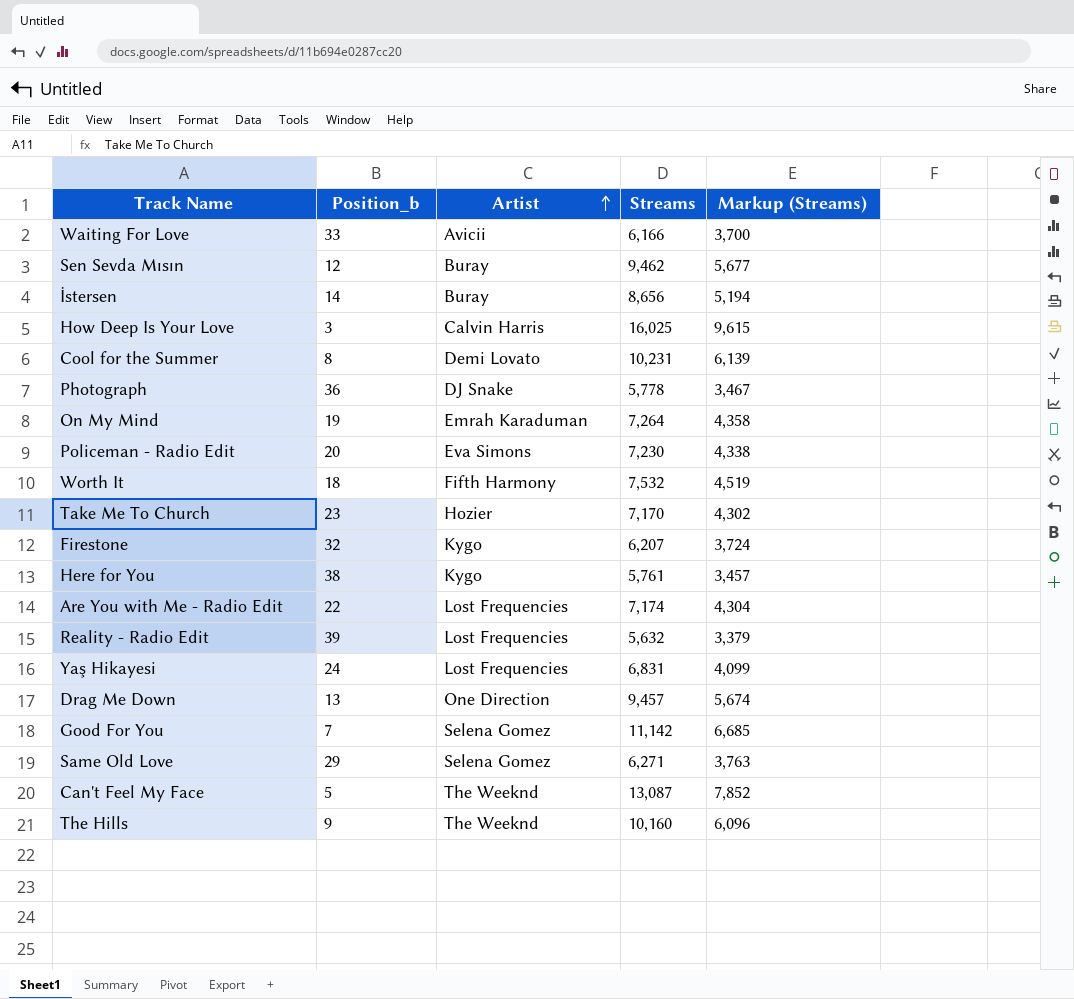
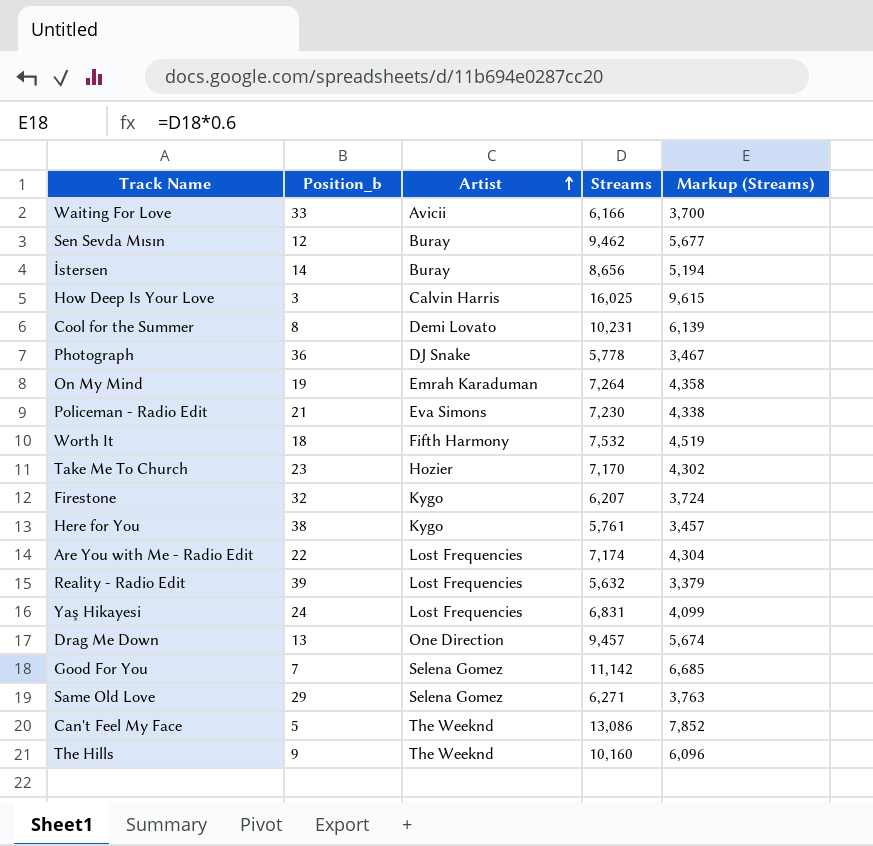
Policeman - Radio Edit | Position_b: 20 -> 21
Can't Feel My Face | Streams: 13,087 -> 13,086

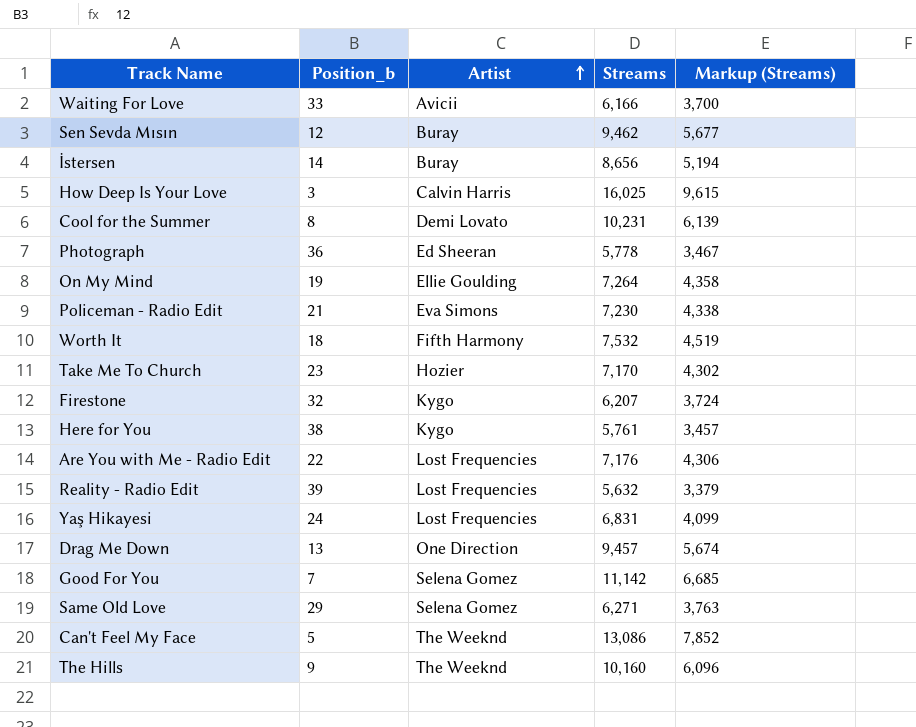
Photograph | Artist: DJ Snake -> Ed Sheeran
On My Mind | Artist: Emrah Karaduman -> Ellie Goulding
Are You with Me - Radio Edit | Streams: 7,174 -> 7,176
Are You with Me - Radio Edit | Markup (Streams): 4,304 -> 4,306

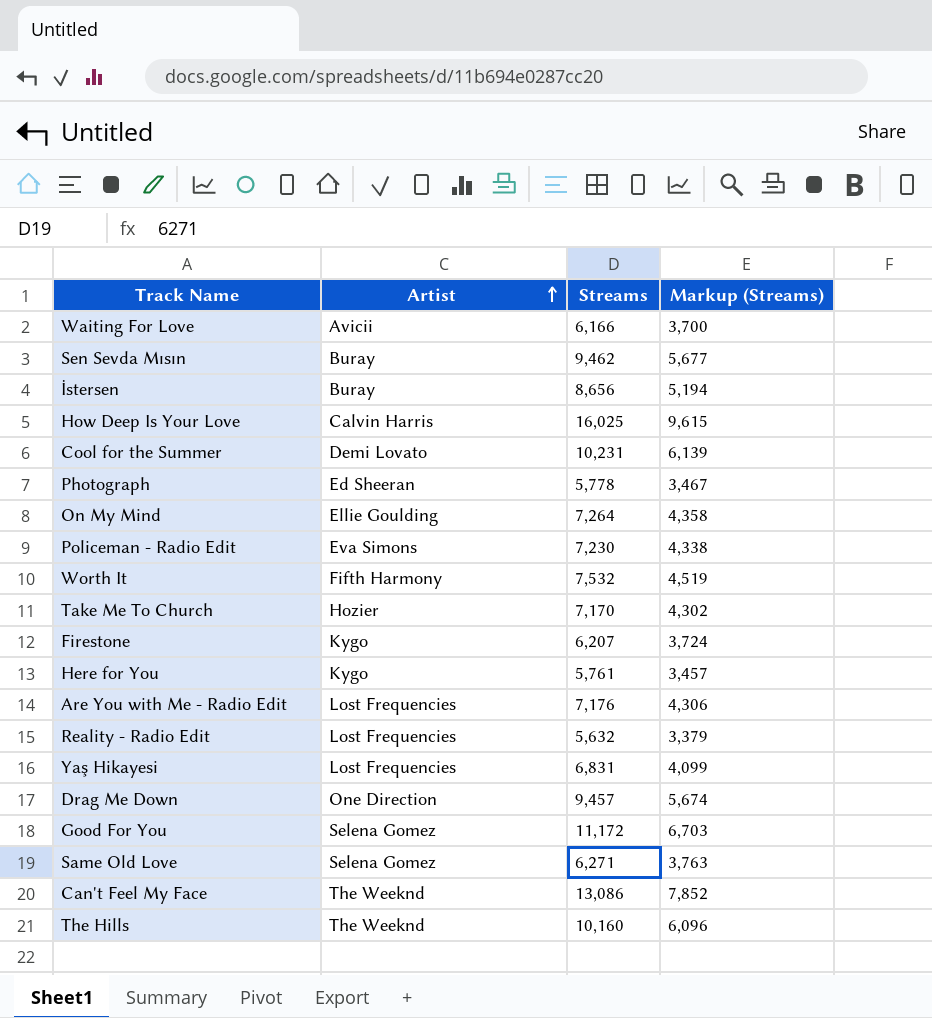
column Position_b | position: 2 -> none
Good For You | Streams: 11,142 -> 11,172
Good For You | Markup (Streams): 6,685 -> 6,703

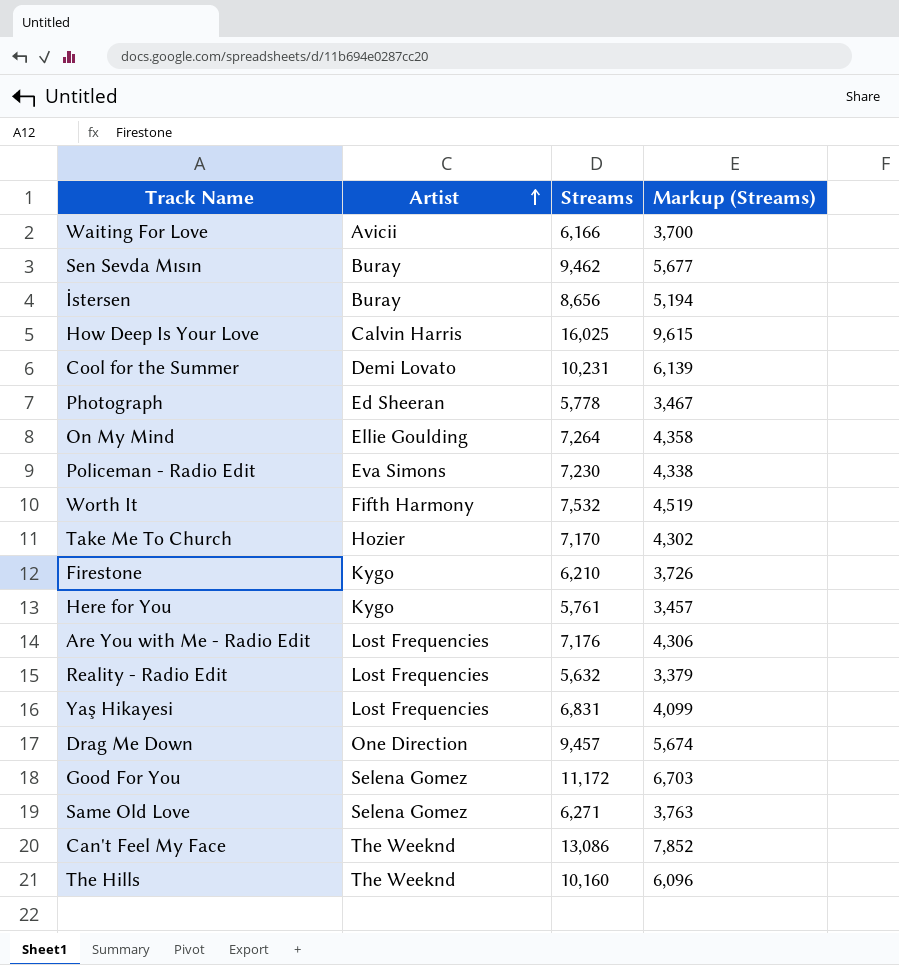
Firestone | Streams: 6,207 -> 6,210
Firestone | Markup (Streams): 3,724 -> 3,726

